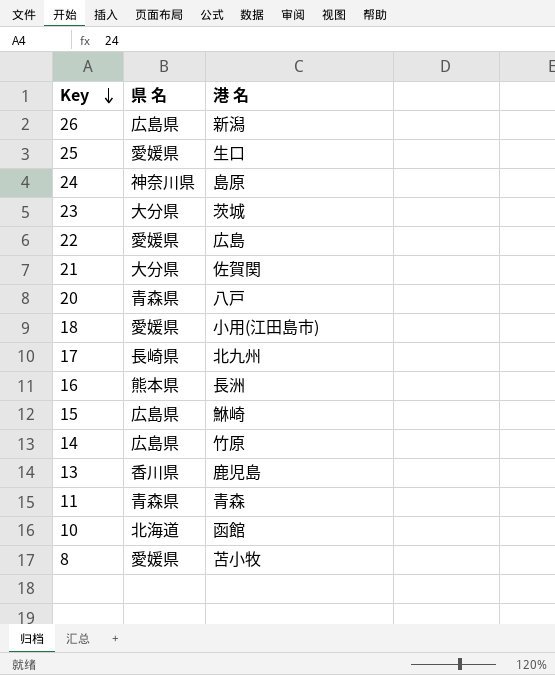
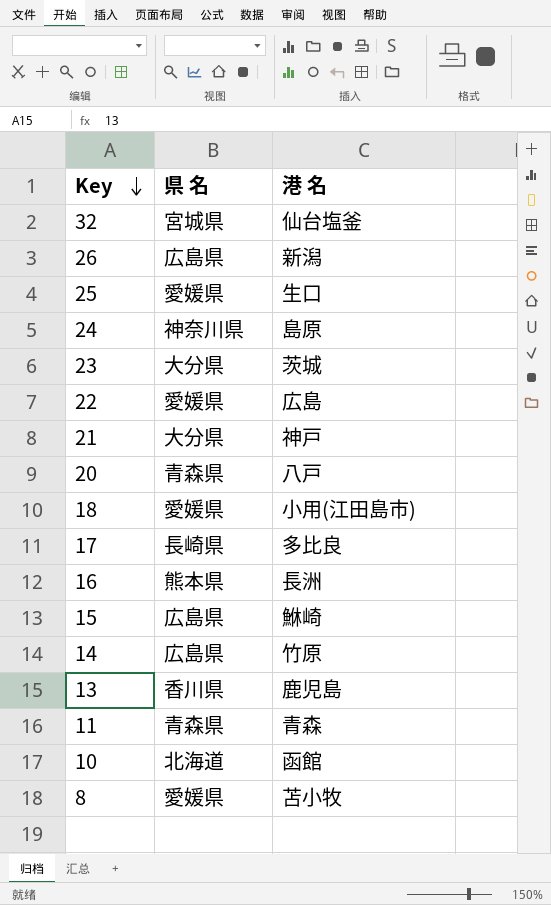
row 32: none -> 宮城県 | 仙台塩釜
21 | 港 名: 佐賀関 -> 神戸
17 | 港 名: 北九州 -> 多比良

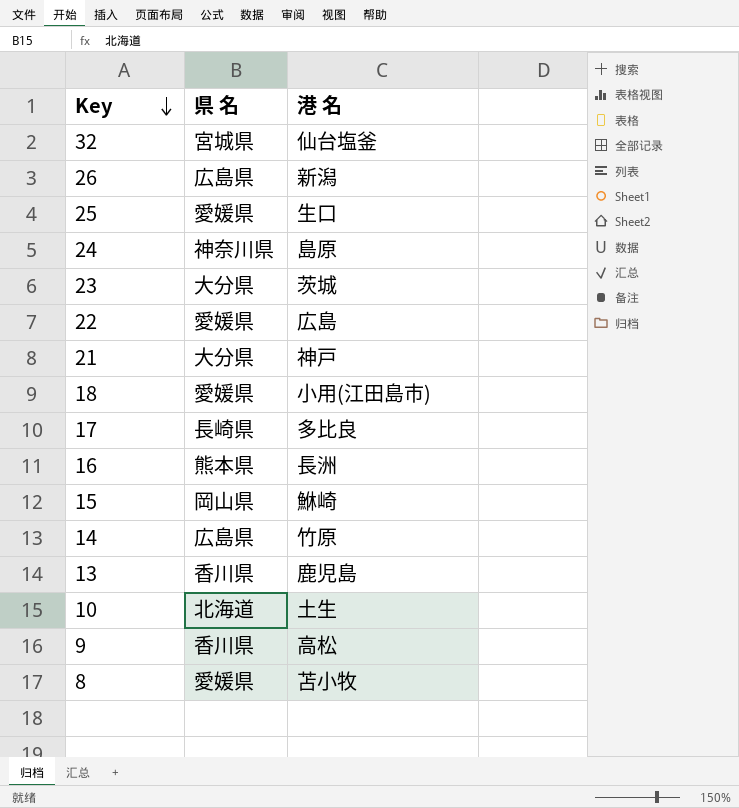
row 20: 青森県 | 八戸 -> none
row 11: 青森県 | 青森 -> none
15 | 県 名: 広島県 -> 岡山県
10 | 港 名: 函館 -> 土生
row 9: none -> 香川県 | 高松

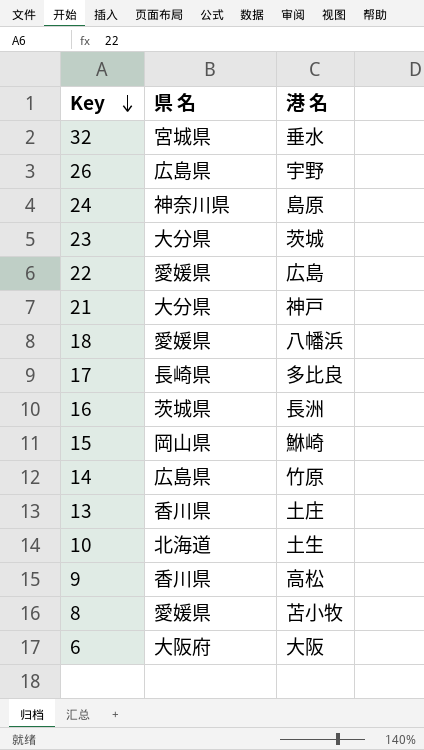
row 25: 愛媛県 | 生口 -> none
32 | 港 名: 仙台塩釜 -> 垂水
26 | 港 名: 新潟 -> 宇野
18 | 港 名: 小用(江田島市) -> 八幡浜
16 | 県 名: 熊本県 -> 茨城県
13 | 港 名: 鹿児島 -> 土庄
row 6: none -> 大阪府 | 大阪

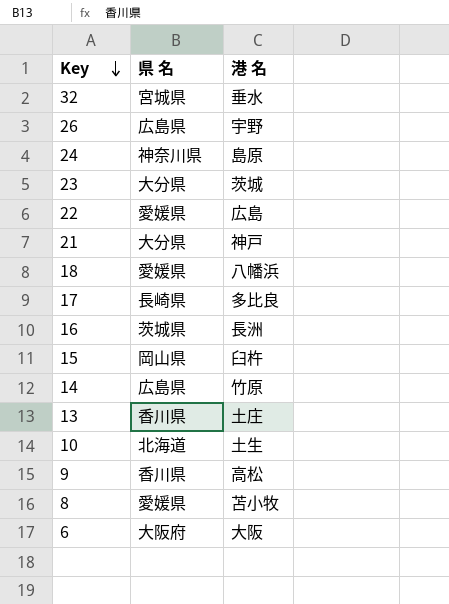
15 | 港 名: 鮴崎 -> 臼杵

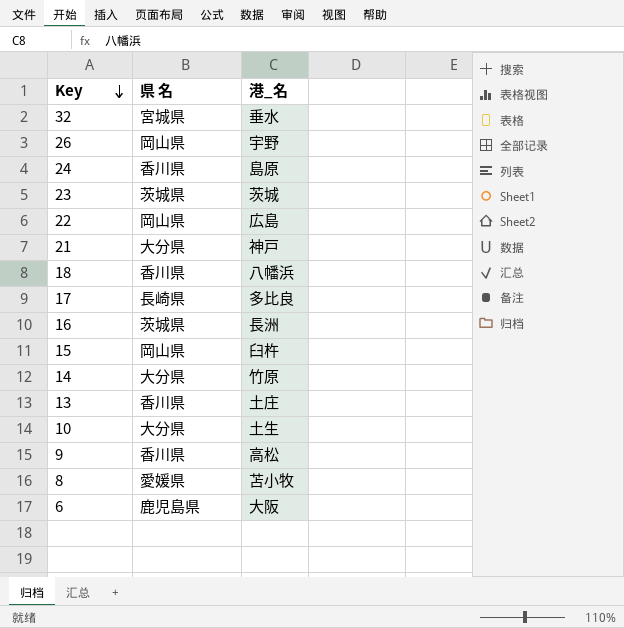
column name: 港 名 -> 港_名
26 | 県 名: 広島県 -> 岡山県
24 | 県 名: 神奈川県 -> 香川県
23 | 県 名: 大分県 -> 茨城県
22 | 県 名: 愛媛県 -> 岡山県
18 | 県 名: 愛媛県 -> 香川県
14 | 県 名: 広島県 -> 大分県
10 | 県 名: 北海道 -> 大分県
6 | 県 名: 大阪府 -> 鹿児島県

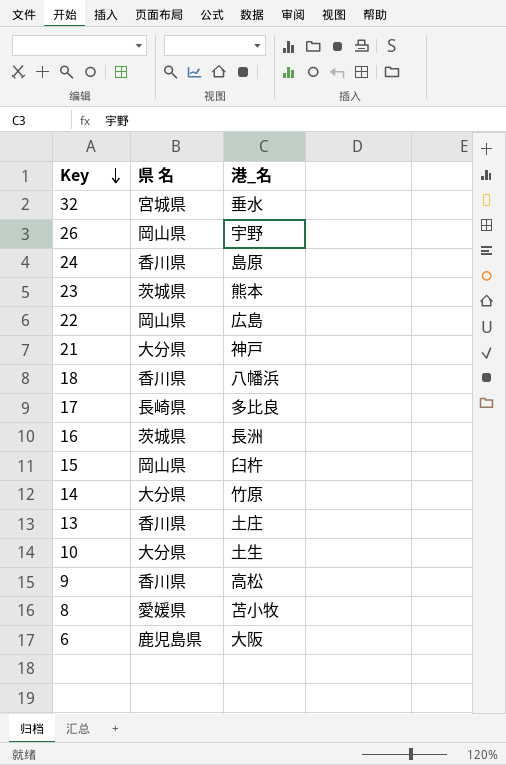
23 | 港_名: 茨城 -> 熊本

